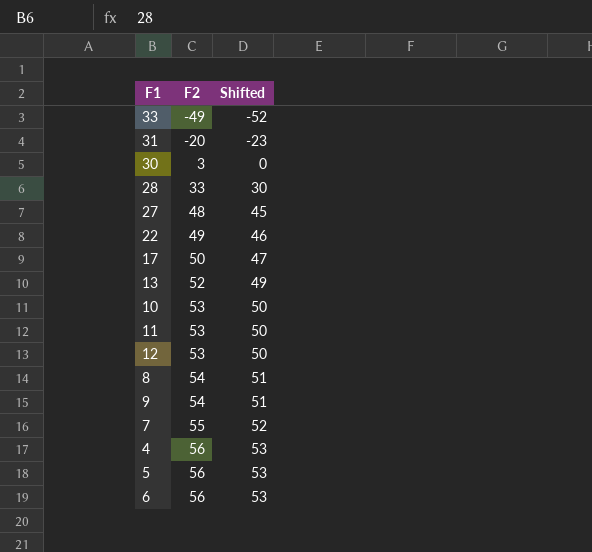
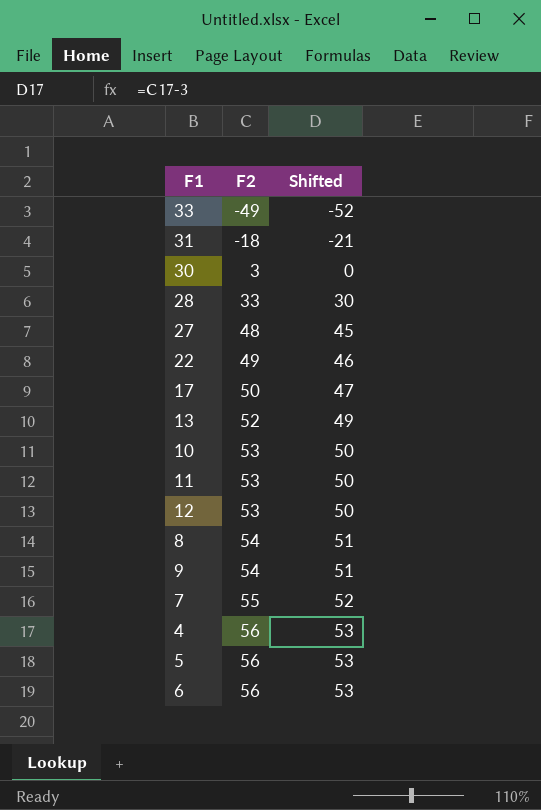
31 | F2: -20 -> -18
31 | Shifted: -23 -> -21

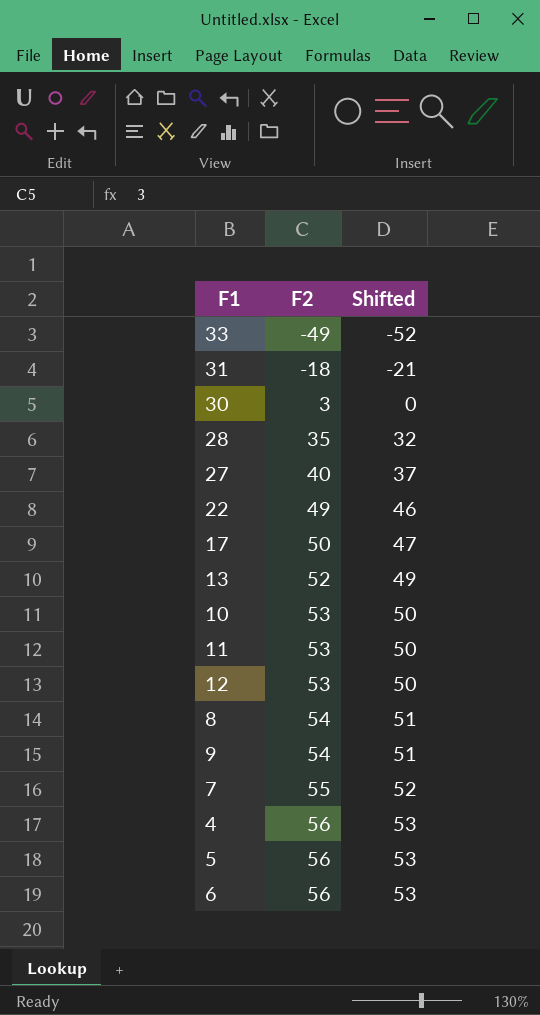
28 | F2: 33 -> 35
28 | Shifted: 30 -> 32
27 | F2: 48 -> 40
27 | Shifted: 45 -> 37

